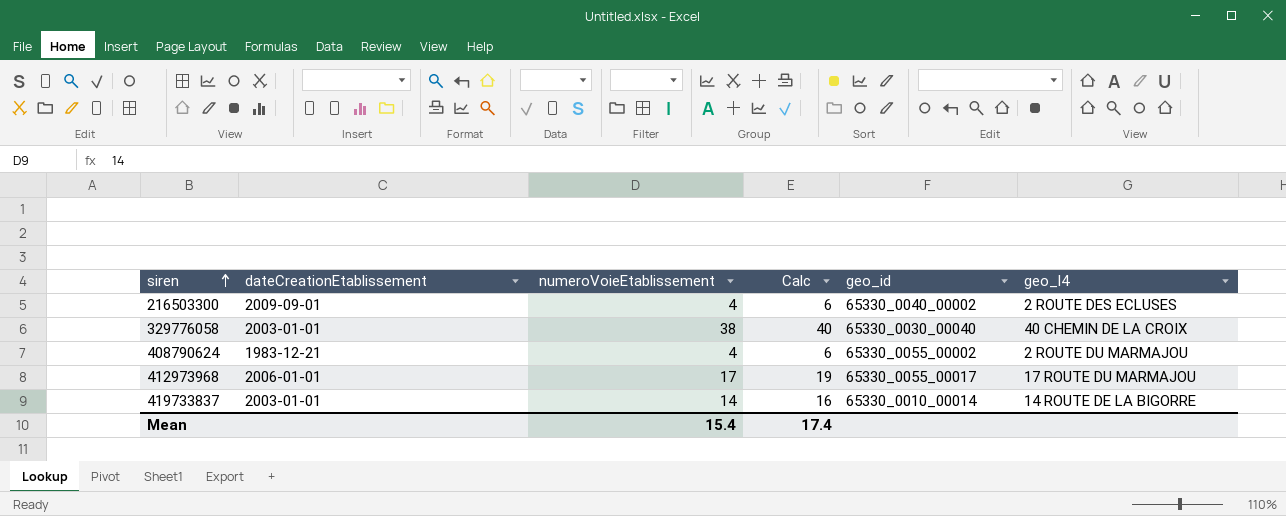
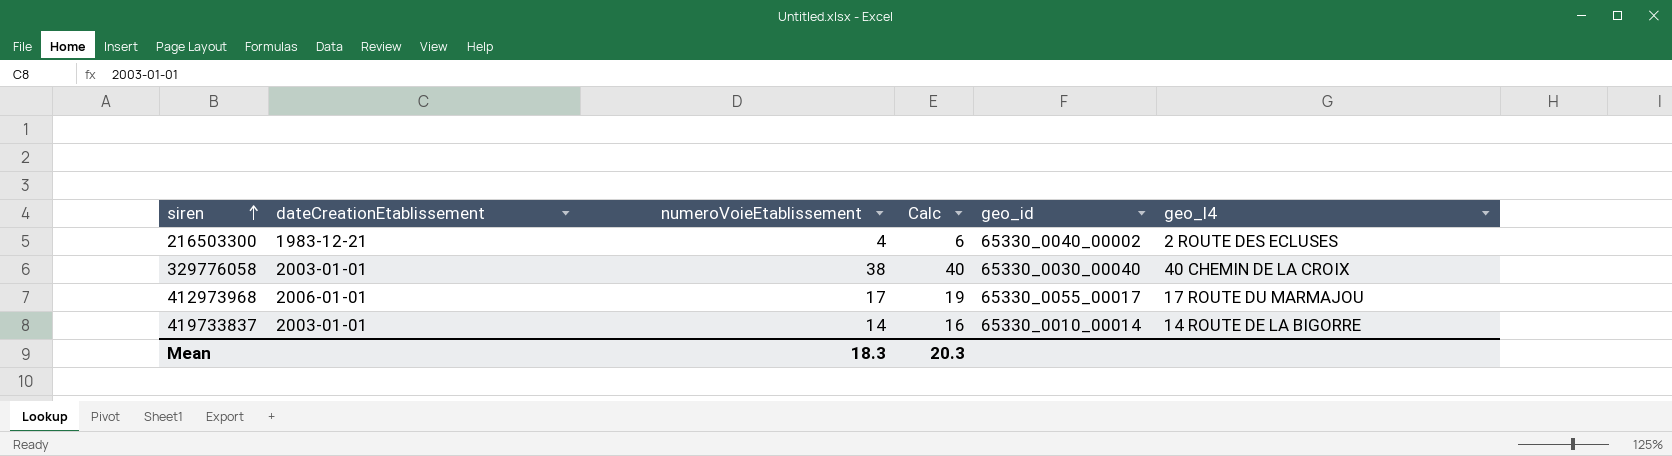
row 408790624: 1983-12-21 | 4 | 6 | 65330_0055_00002 | 2 ROUTE DU MARMAJOU -> none
216503300 | dateCreationEtablissement: 2009-09-01 -> 1983-12-21
Mean | numeroVoieEtablissement: 15.4 -> 18.3
Mean | Calc: 17.4 -> 20.3

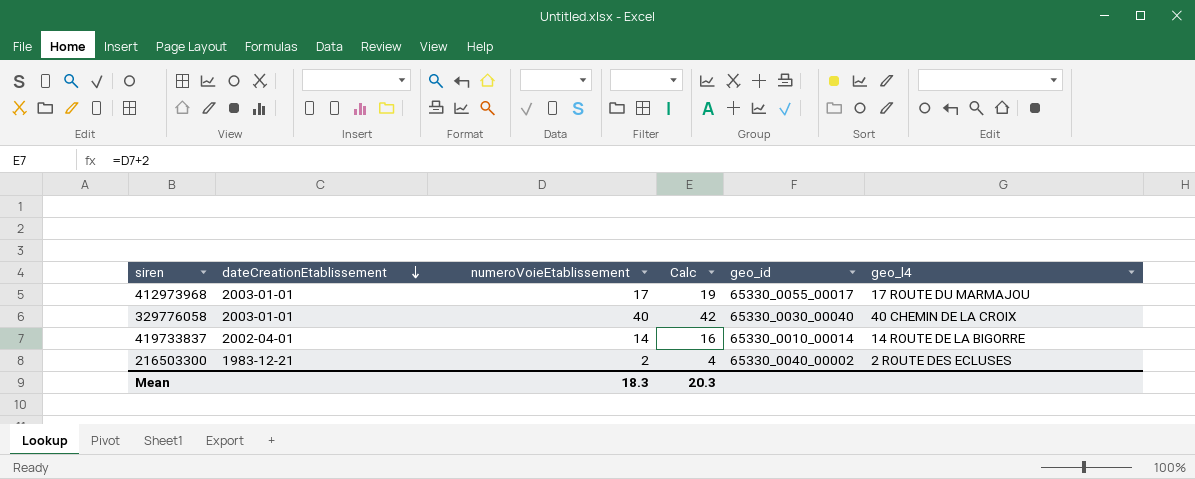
row order: siren ascending -> dateCreationEtablissement descending
412973968 | dateCreationEtablissement: 2006-01-01 -> 2003-01-01
329776058 | numeroVoieEtablissement: 38 -> 40
329776058 | Calc: 40 -> 42
419733837 | dateCreationEtablissement: 2003-01-01 -> 2002-04-01
216503300 | numeroVoieEtablissement: 4 -> 2
216503300 | Calc: 6 -> 4

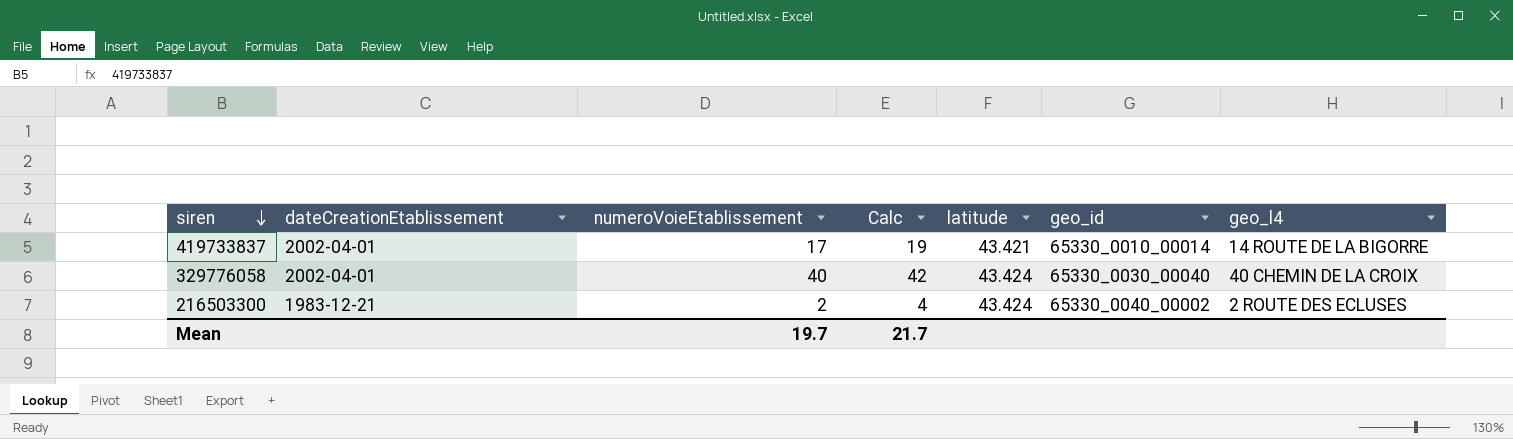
row order: dateCreationEtablissement descending -> siren descending
column latitude | position: none -> 5
row 412973968: 2003-01-01 | 17 | 19 | 65330_0055_00017 | 17 ROUTE DU MARMAJOU -> none
419733837 | numeroVoieEtablissement: 14 -> 17
419733837 | Calc: 16 -> 19
329776058 | dateCreationEtablissement: 2003-01-01 -> 2002-04-01
Mean | numeroVoieEtablissement: 18.3 -> 19.7
Mean | Calc: 20.3 -> 21.7

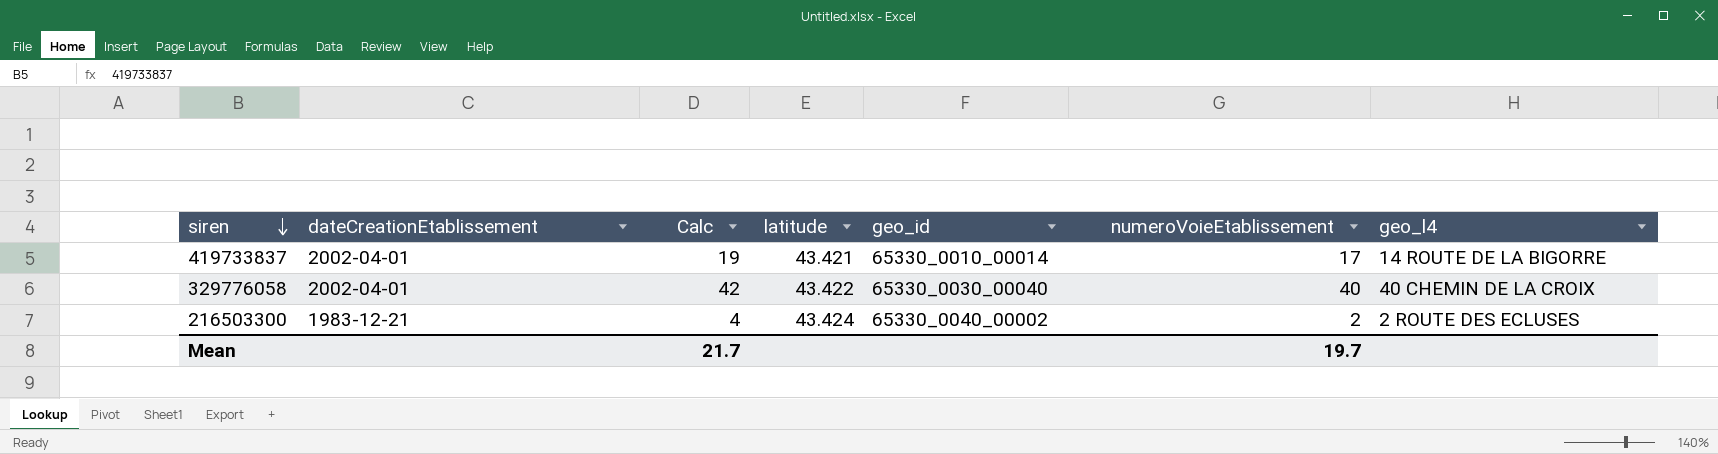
column numeroVoieEtablissement | position: 3 -> 6
329776058 | latitude: 43.424 -> 43.422

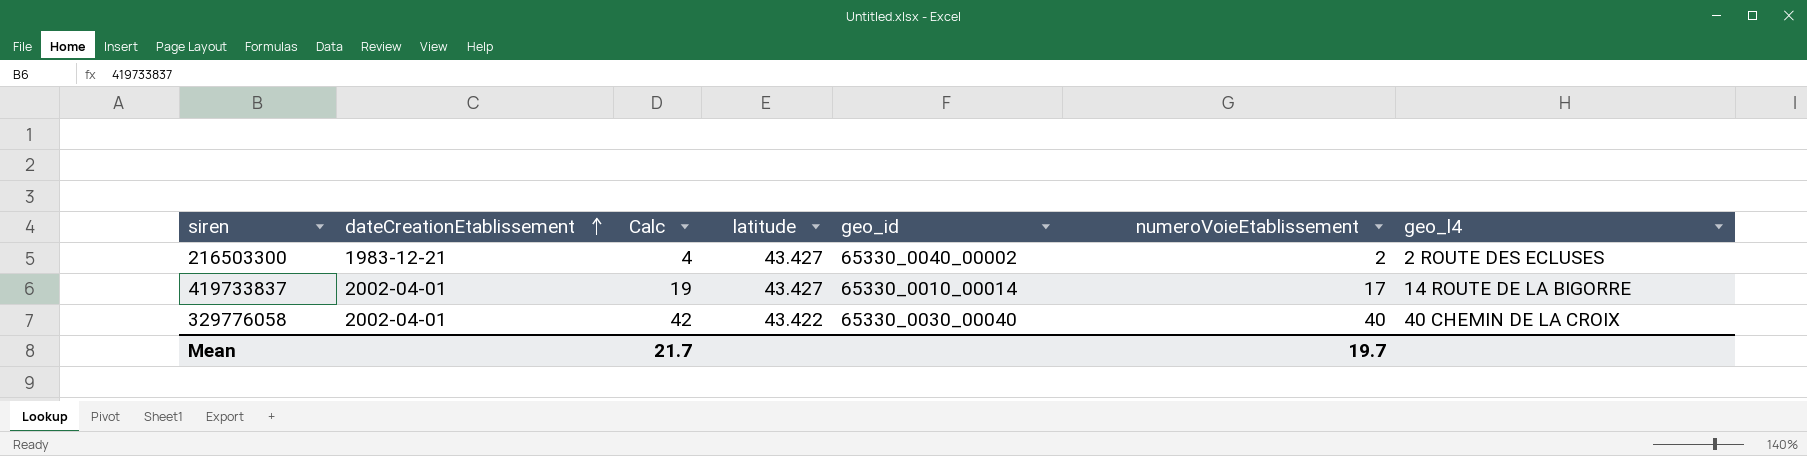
row order: siren descending -> dateCreationEtablissement ascending
216503300 | latitude: 43.424 -> 43.427
419733837 | latitude: 43.421 -> 43.427

